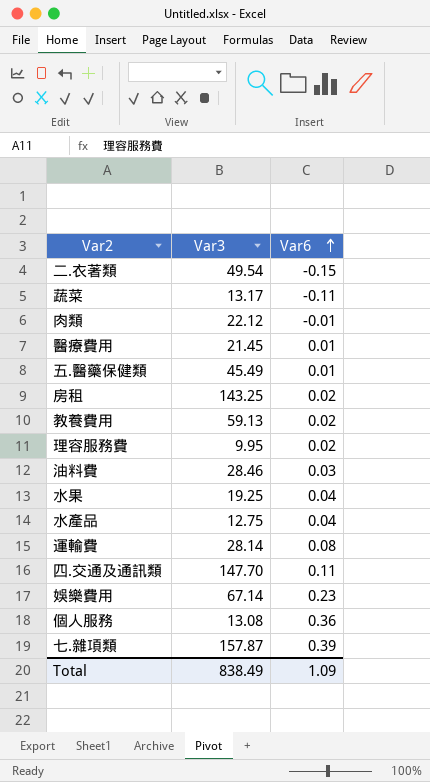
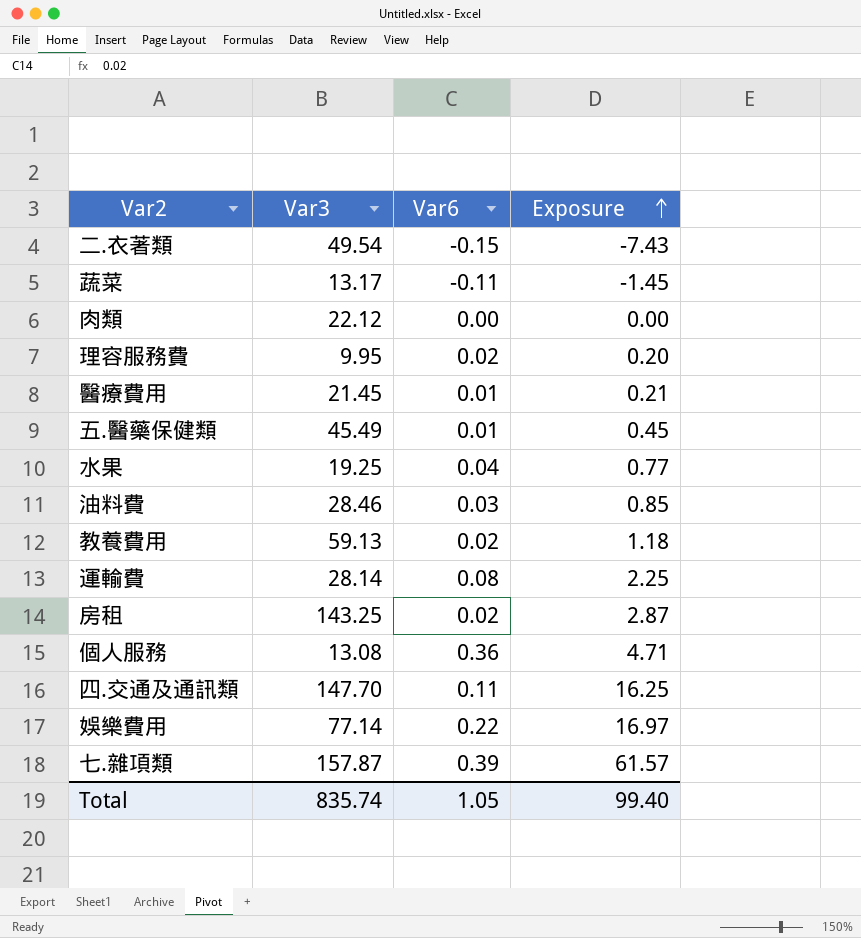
row order: Var6 ascending -> Exposure ascending
column Exposure | formula: none -> [Var3] * [Var6]
row 水產品: 12.75 | 0.04 -> none
肉類 | Var6: -0.01 -> 0.00
娛樂費用 | Var3: 67.14 -> 77.14
娛樂費用 | Var6: 0.23 -> 0.22
Total | Var3: 838.49 -> 835.74
Total | Var6: 1.09 -> 1.05

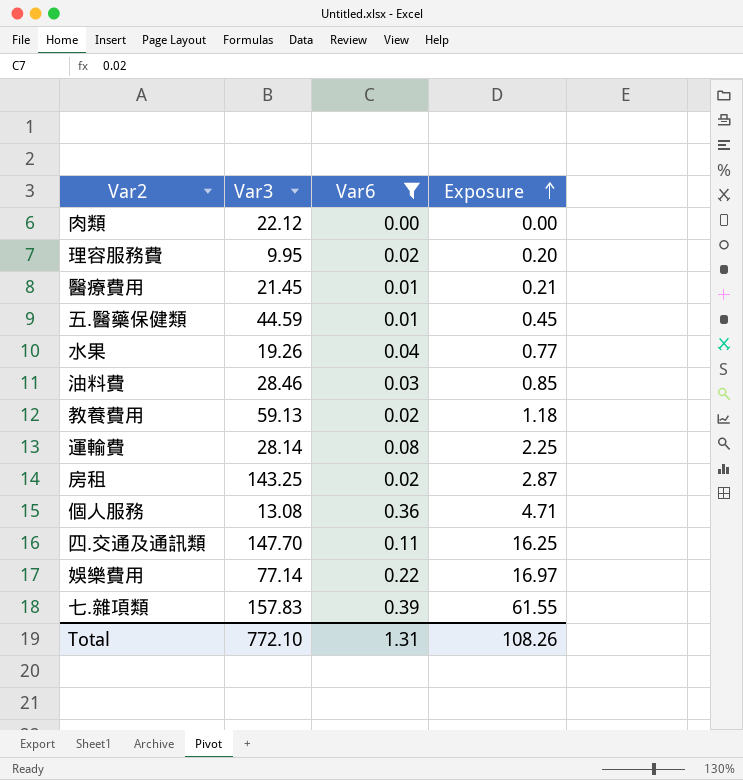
filter: none -> Var6 >= 0.00
五.醫藥保健類 | Var3: 45.49 -> 44.59
水果 | Var3: 19.25 -> 19.26
七.雜項類 | Var3: 157.87 -> 157.83
七.雜項類 | Exposure: 61.57 -> 61.55
Total | Var3: 835.74 -> 772.10
Total | Var6: 1.05 -> 1.31
Total | Exposure: 99.40 -> 108.26

